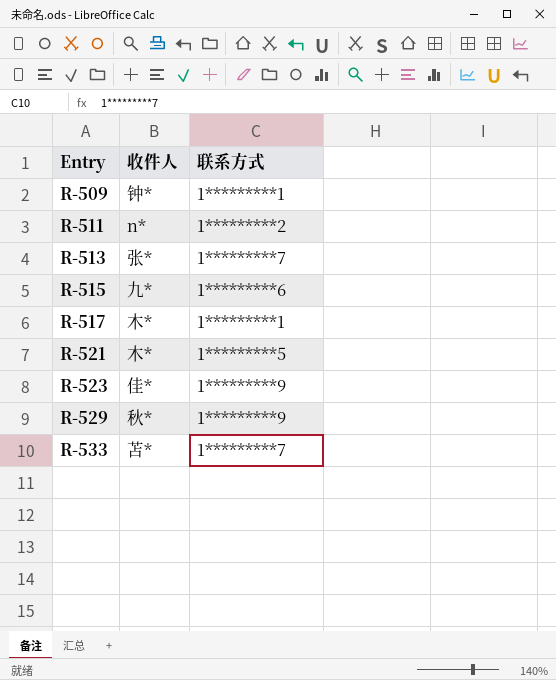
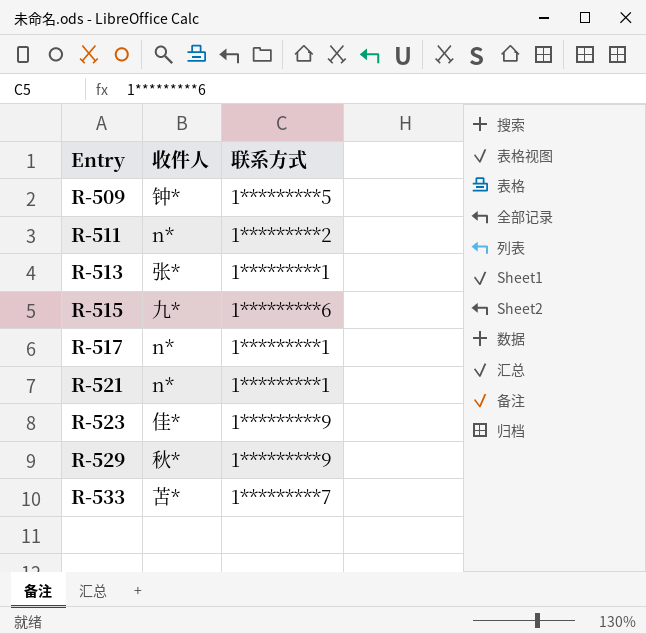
R-509 | 联系方式: 1*********1 -> 1*********5
R-513 | 联系方式: 1*********7 -> 1*********1
R-517 | 收件人: 木* -> n*
R-521 | 收件人: 木* -> n*
R-521 | 联系方式: 1*********5 -> 1*********1

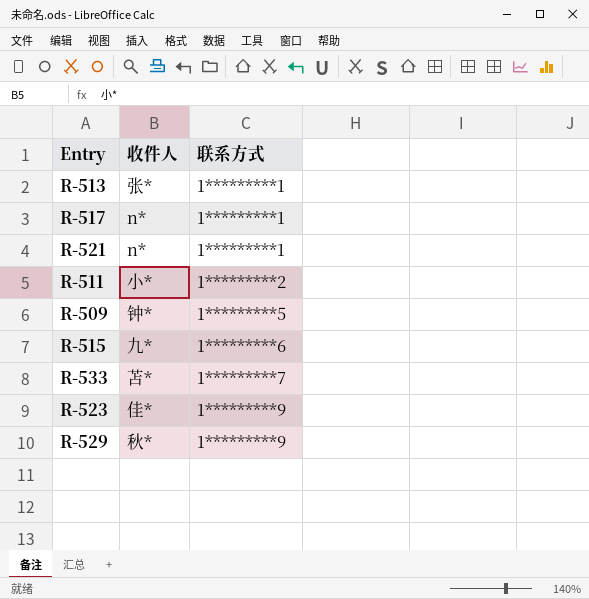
row order: Entry ascending -> 联系方式 ascending
R-511 | 收件人: n* -> 小*

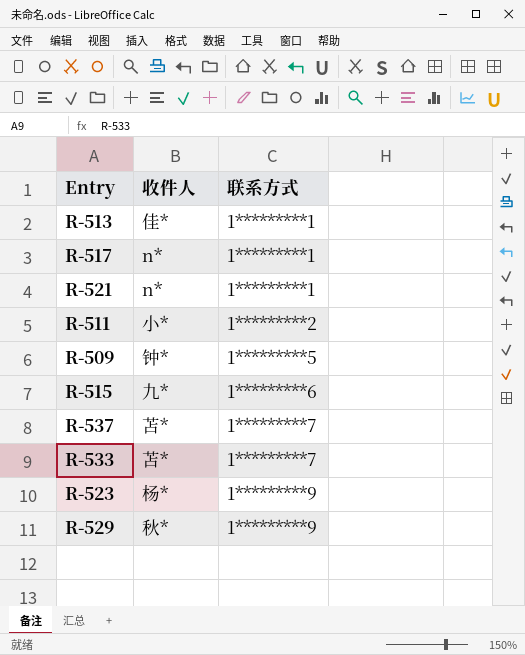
R-513 | 收件人: 张* -> 佳*
row R-537: none -> 苫* | 1*********7
R-523 | 收件人: 佳* -> 杨*

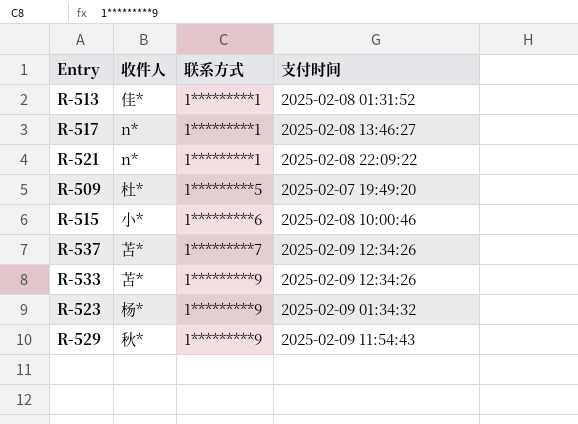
column 支付时间 | position: none -> 4
row R-511: 小* | 1*********2 -> none
R-509 | 收件人: 钟* -> 杜*
R-515 | 收件人: 九* -> 小*
R-533 | 联系方式: 1*********7 -> 1*********9

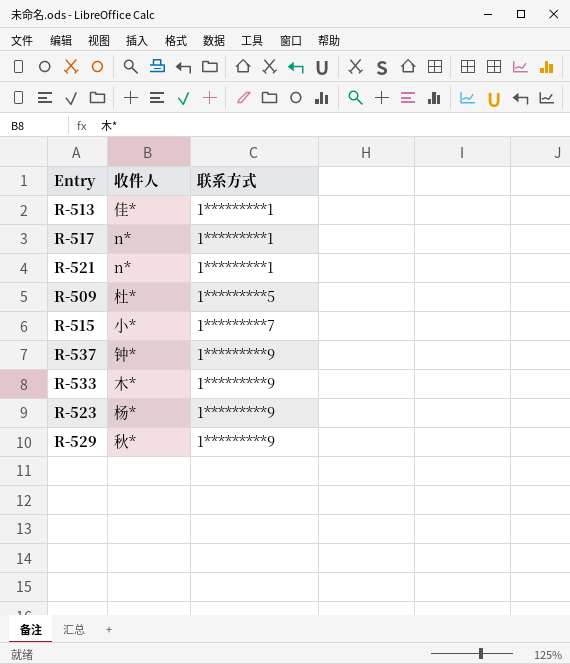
column 支付时间 | position: 4 -> none
R-515 | 联系方式: 1*********6 -> 1*********7
R-537 | 收件人: 苫* -> 钟*
R-537 | 联系方式: 1*********7 -> 1*********9
R-533 | 收件人: 苫* -> 木*

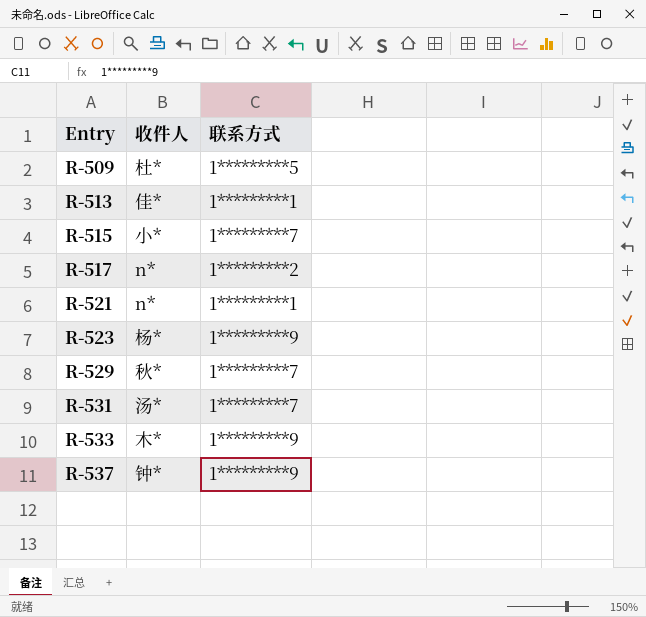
row order: 联系方式 ascending -> Entry ascending
R-517 | 联系方式: 1*********1 -> 1*********2
R-529 | 联系方式: 1*********9 -> 1*********7
row R-531: none -> 汤* | 1*********7

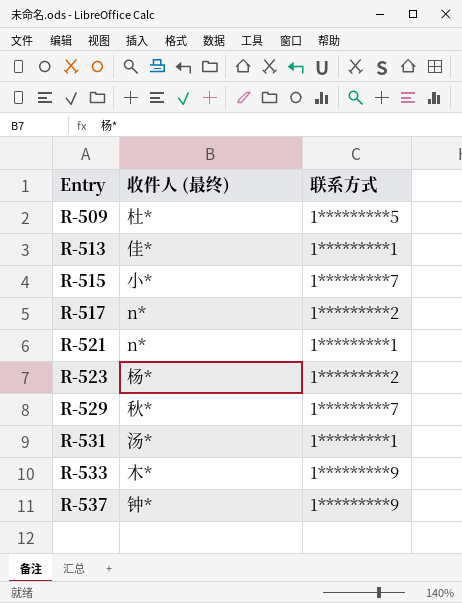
column name: 收件人 -> 收件人 (最终)
R-523 | 联系方式: 1*********9 -> 1*********2
R-531 | 联系方式: 1*********7 -> 1*********1

